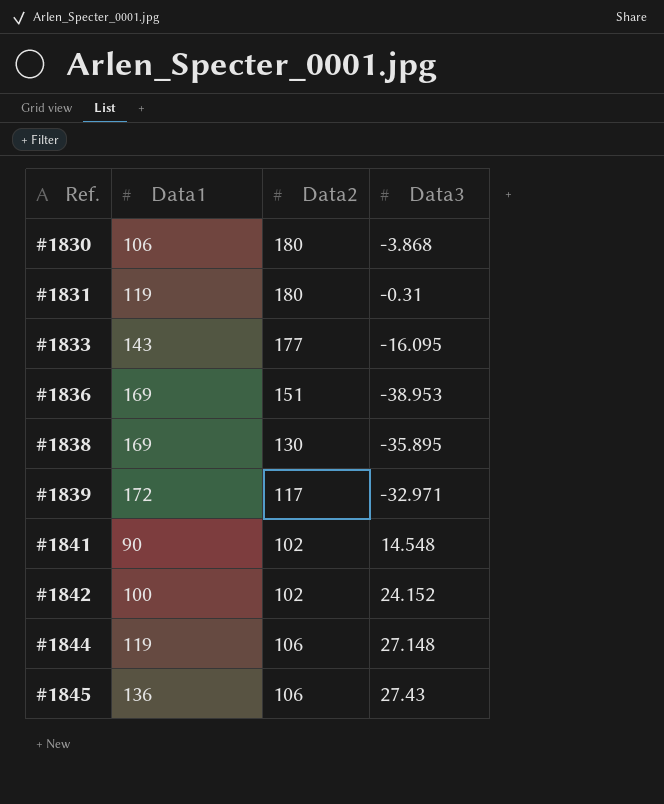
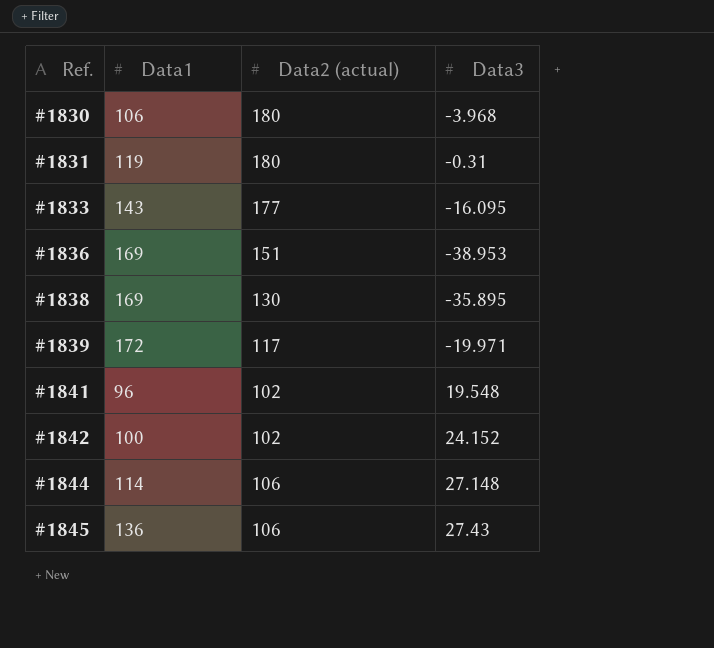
column name: Data2 -> Data2 (actual)
#1830 | Data3: -3.868 -> -3.968
#1839 | Data3: -32.971 -> -19.971
#1841 | Data1: 90 -> 96
#1841 | Data3: 14.548 -> 19.548
#1844 | Data1: 119 -> 114

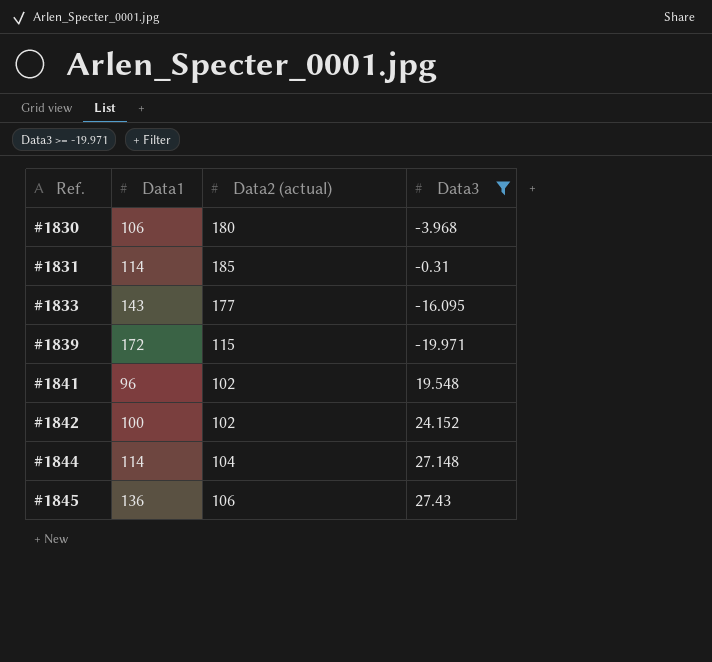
filter: none -> Data3 >= -19.971
#1831 | Data1: 119 -> 114
#1831 | Data2 (actual): 180 -> 185
#1839 | Data2 (actual): 117 -> 115
#1844 | Data2 (actual): 106 -> 104

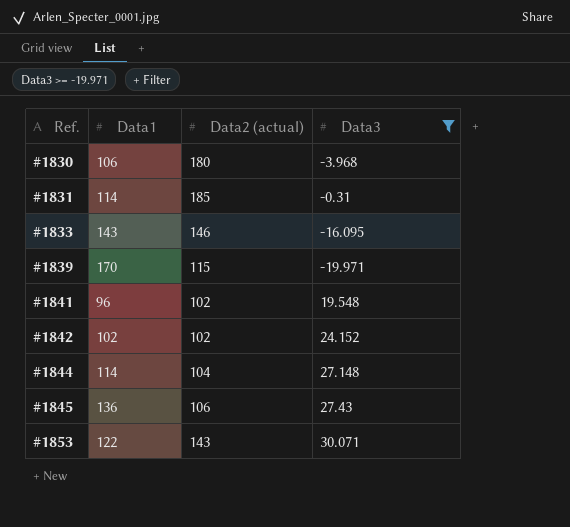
#1833 | Data2 (actual): 177 -> 146
#1839 | Data1: 172 -> 170
#1842 | Data1: 100 -> 102
row #1853: none -> 122 | 143 | 30.071

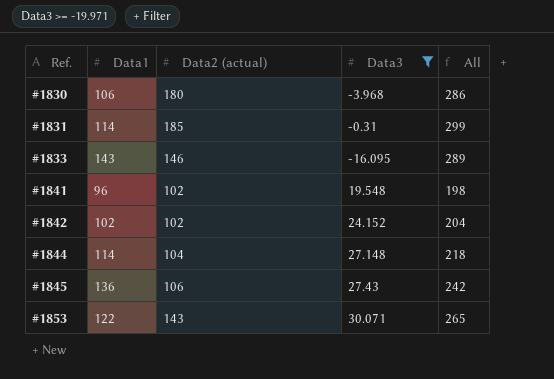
column All | formula: none -> [Data1] + [Data2 (actual)]
row #1839: 170 | 115 | -19.971 -> none

